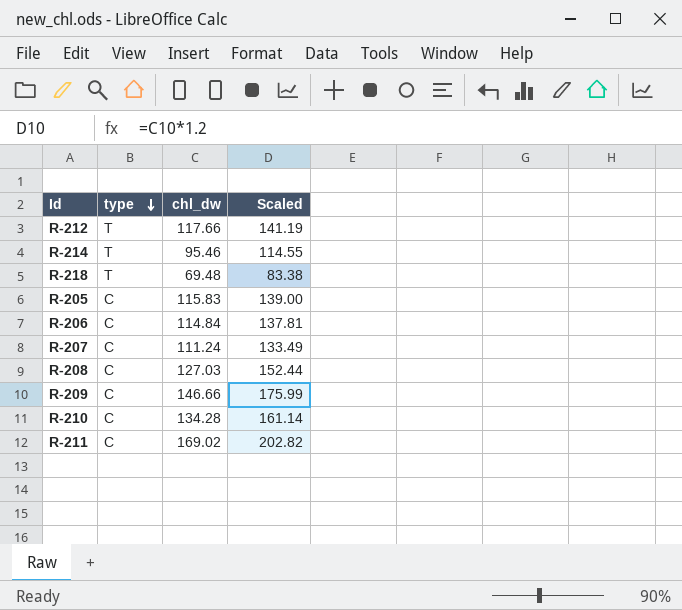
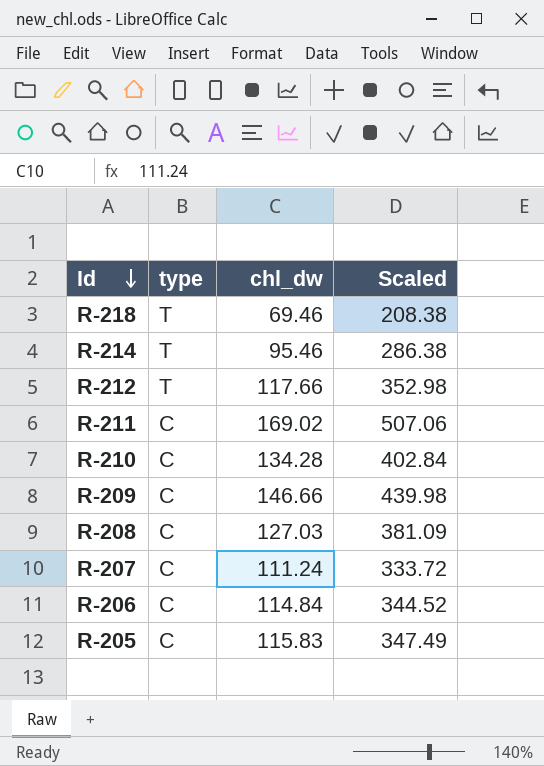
row order: type descending -> Id descending
column Scaled | formula: [chl_dw] * 1.2 -> [chl_dw] * 3
R-218 | chl_dw: 69.48 -> 69.46

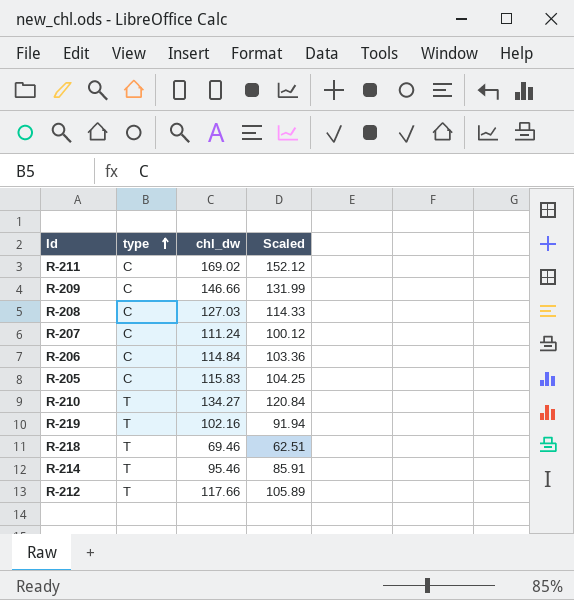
row order: Id descending -> type ascending
column Scaled | formula: [chl_dw] * 3 -> [chl_dw] * 0.9
R-210 | type: C -> T
R-210 | chl_dw: 134.28 -> 134.27
row R-219: none -> T | 102.16 | 91.94

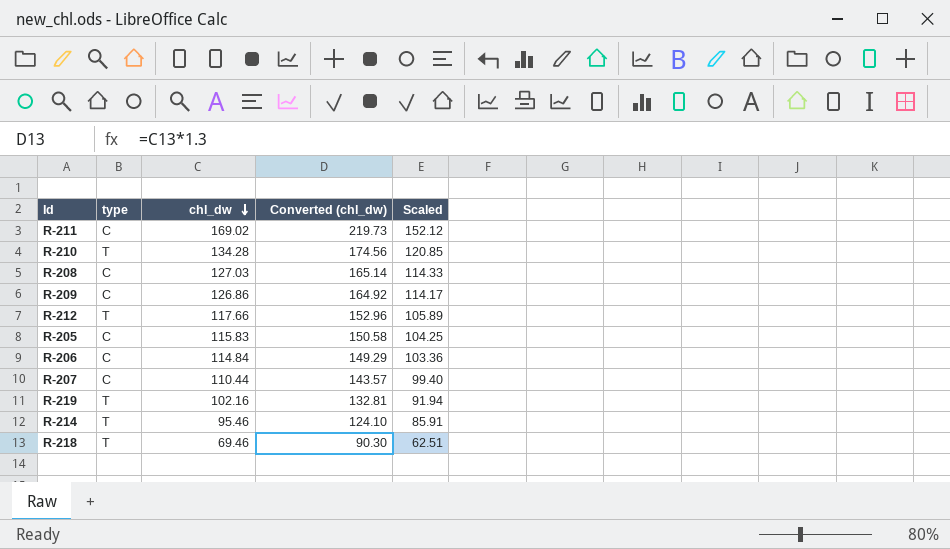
row order: type ascending -> chl_dw descending
column Converted (chl_dw) | formula: none -> [chl_dw] * 1.3
R-210 | chl_dw: 134.27 -> 134.28
R-210 | Scaled: 120.84 -> 120.85
R-209 | chl_dw: 146.66 -> 126.86
R-209 | Scaled: 131.99 -> 114.17
R-207 | chl_dw: 111.24 -> 110.44
R-207 | Scaled: 100.12 -> 99.40

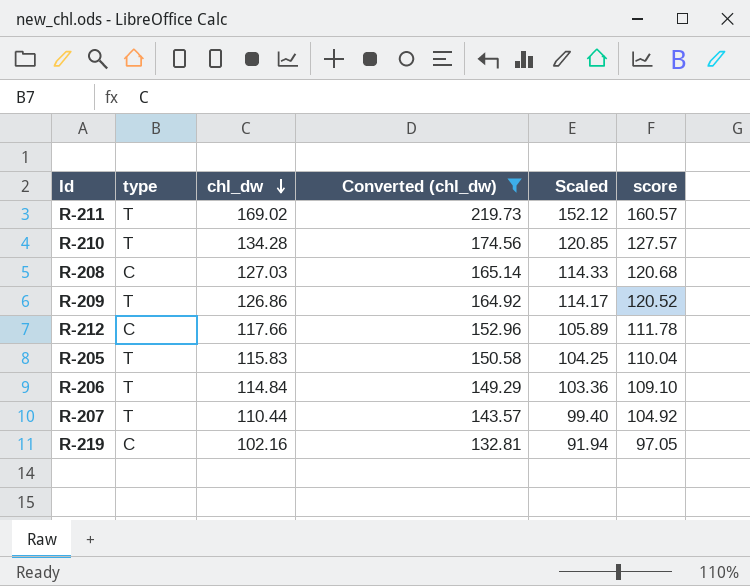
filter: none -> Converted (chl_dw) >= 132.81
column score | formula: none -> [chl_dw] * 0.95
R-211 | type: C -> T
R-209 | type: C -> T
R-212 | type: T -> C
R-205 | type: C -> T
R-206 | type: C -> T
R-207 | type: C -> T
R-219 | type: T -> C

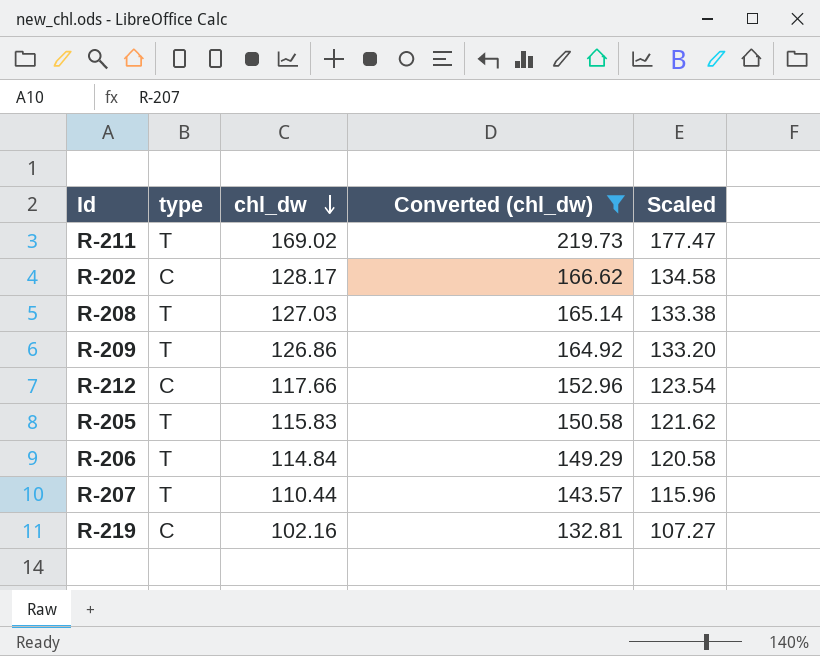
column score | formula: [chl_dw] * 0.95 -> none
column Scaled | formula: [chl_dw] * 0.9 -> [chl_dw] * 1.05
row R-210: T | 134.28 | 174.56 | 120.85 | 127.57 -> none
row R-202: none -> C | 128.17 | 166.62 | 134.58
R-208 | type: C -> T

